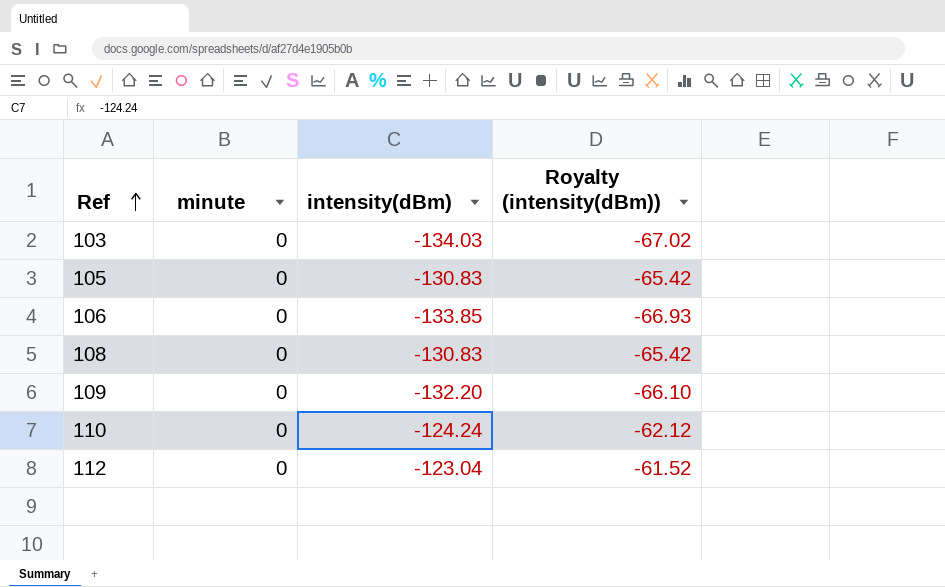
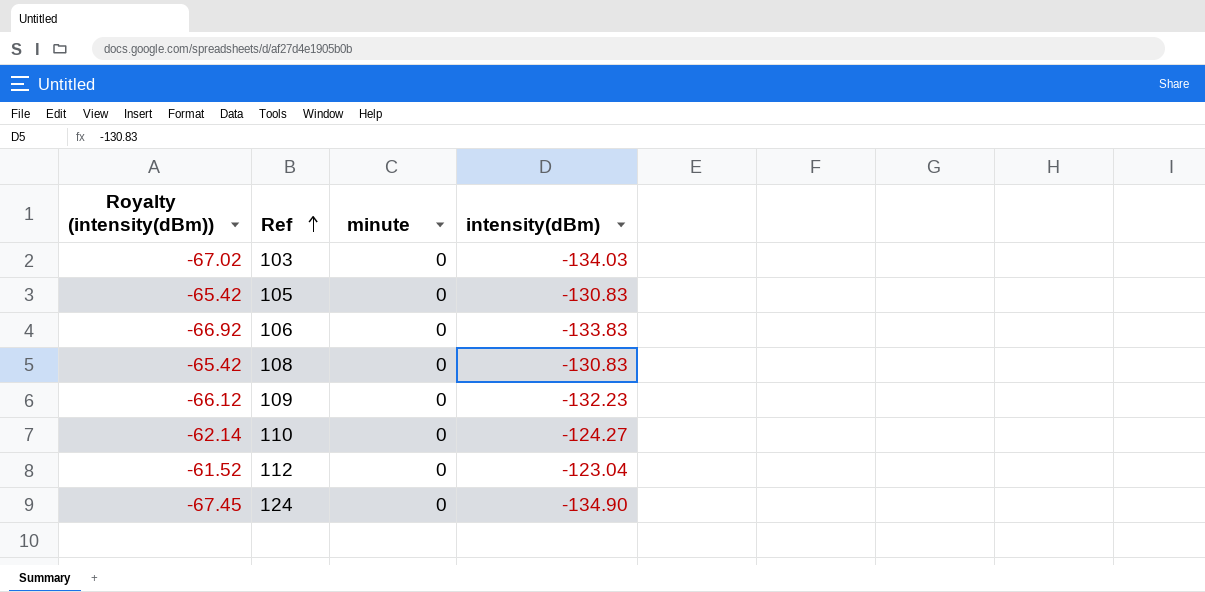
column Royalty (intensity(dBm)) | position: 4 -> 1
106 | Royalty (intensity(dBm)): -66.93 -> -66.92
106 | intensity(dBm): -133.85 -> -133.83
109 | Royalty (intensity(dBm)): -66.10 -> -66.12
109 | intensity(dBm): -132.20 -> -132.23
110 | Royalty (intensity(dBm)): -62.12 -> -62.14
110 | intensity(dBm): -124.24 -> -124.27
row 124: none -> -67.45 | 0 | -134.90

